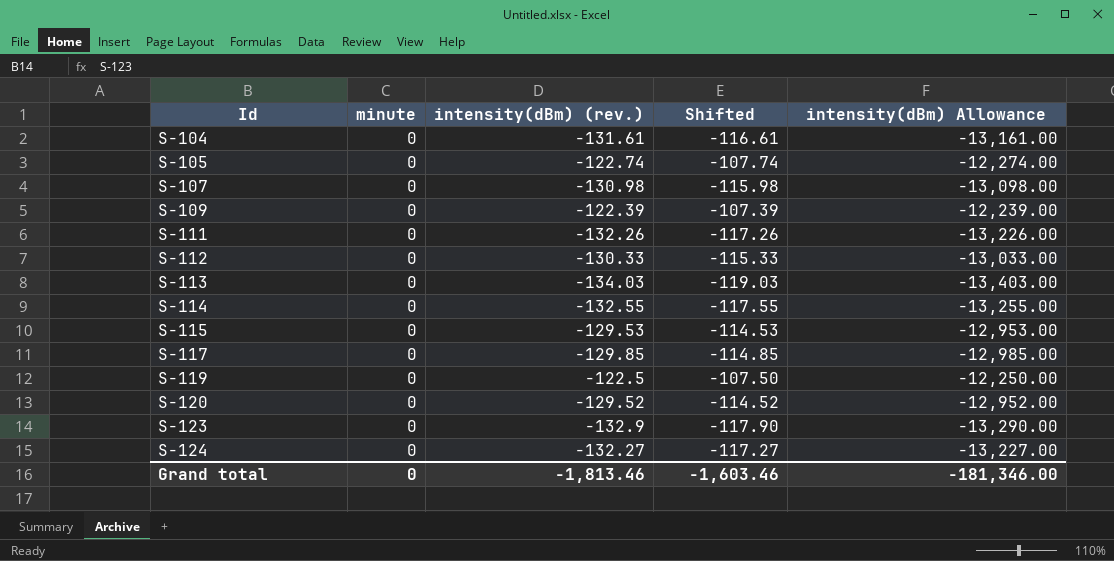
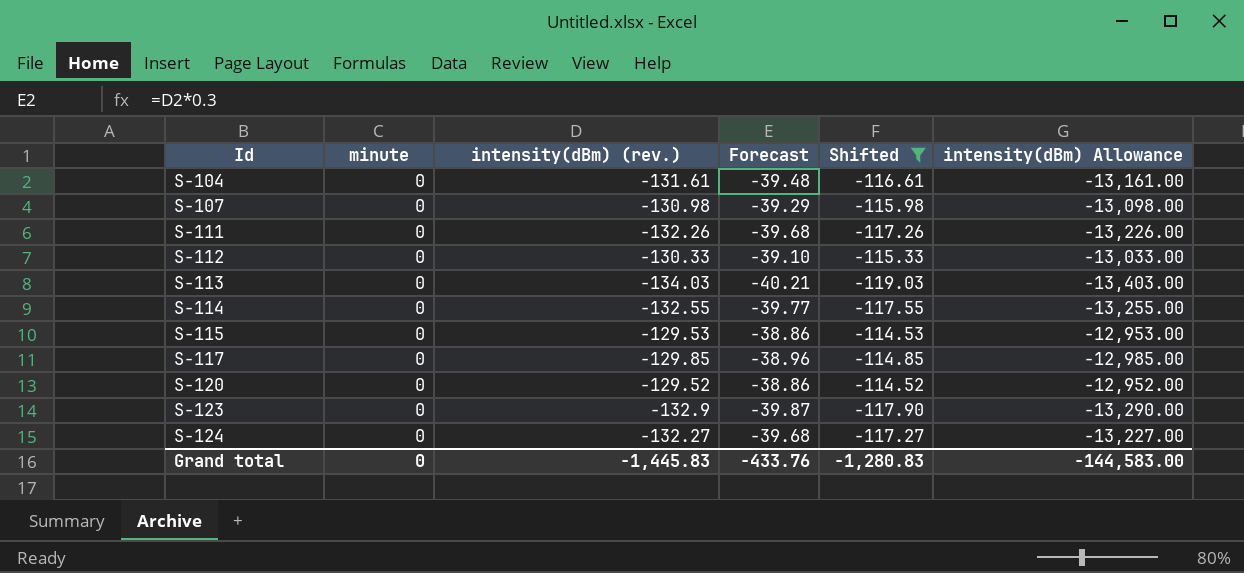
filter: none -> Shifted <= -114.52
column Forecast | formula: none -> [intensity(dBm) (rev.)] * 0.3
Grand total | intensity(dBm) (rev.): -1,813.46 -> -1,445.83
Grand total | Shifted: -1,603.46 -> -1,280.83
Grand total | intensity(dBm) Allowance: -181,346.00 -> -144,583.00

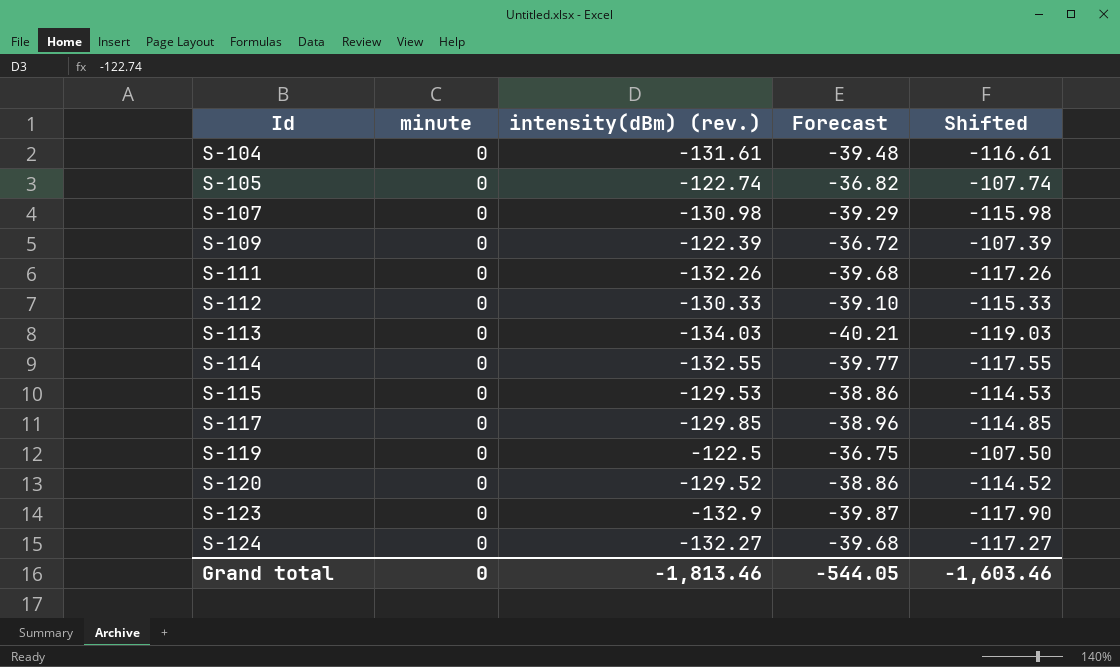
filter: Shifted <= -114.52 -> none
column intensity(dBm) Allowance | formula: [intensity(dBm) (rev.)] * 100 -> none
Grand total | intensity(dBm) (rev.): -1,445.83 -> -1,813.46
Grand total | Forecast: -433.76 -> -544.05
Grand total | Shifted: -1,280.83 -> -1,603.46

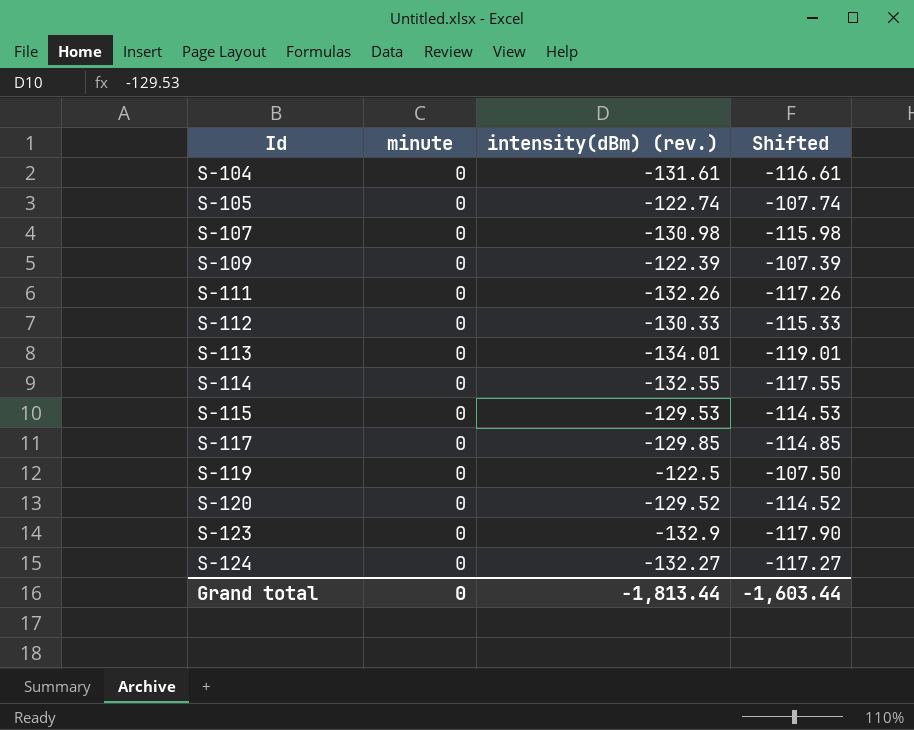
column Forecast | formula: [intensity(dBm) (rev.)] * 0.3 -> none
S-113 | intensity(dBm) (rev.): -134.03 -> -134.01
S-113 | Shifted: -119.03 -> -119.01
Grand total | intensity(dBm) (rev.): -1,813.46 -> -1,813.44
Grand total | Shifted: -1,603.46 -> -1,603.44

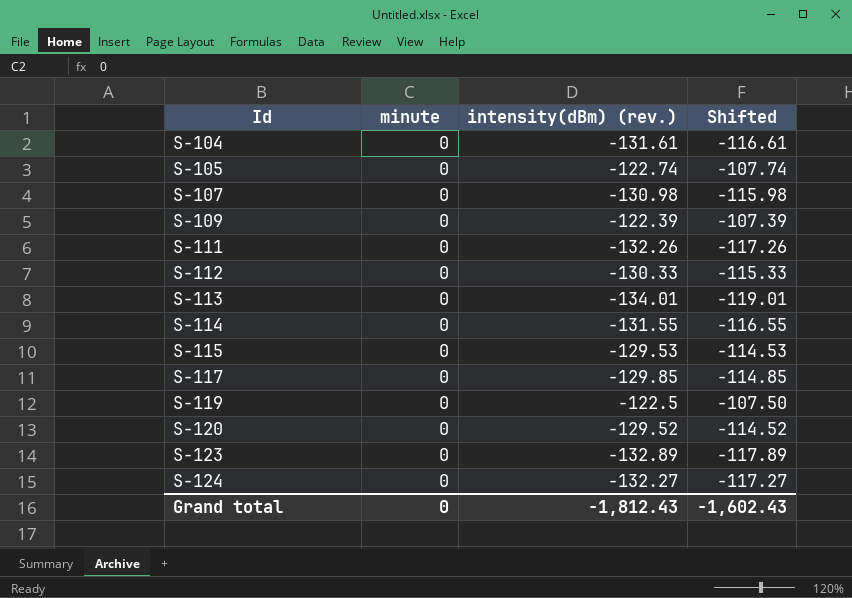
S-114 | intensity(dBm) (rev.): -132.55 -> -131.55
S-114 | Shifted: -117.55 -> -116.55
S-123 | intensity(dBm) (rev.): -132.9 -> -132.89
S-123 | Shifted: -117.90 -> -117.89
Grand total | intensity(dBm) (rev.): -1,813.44 -> -1,812.43
Grand total | Shifted: -1,603.44 -> -1,602.43

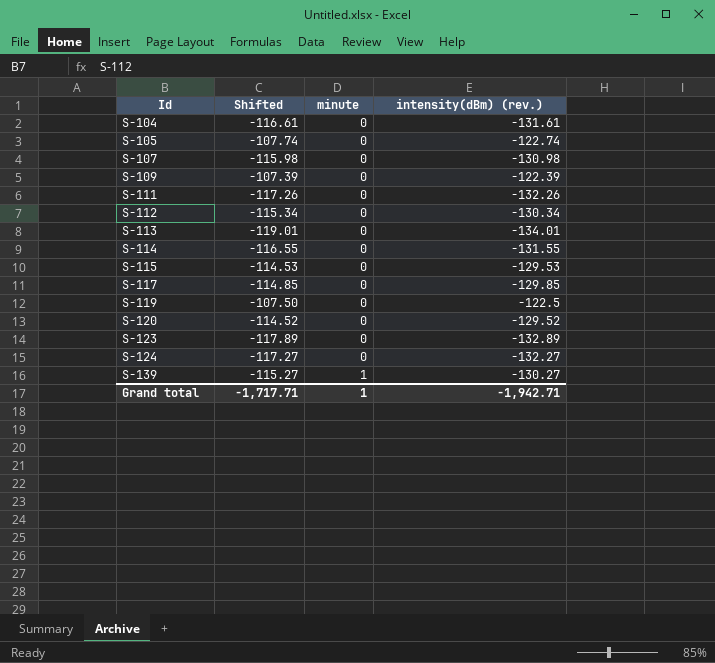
column Shifted | position: 4 -> 2
S-112 | Shifted: -115.33 -> -115.34
S-112 | intensity(dBm) (rev.): -130.33 -> -130.34
row S-139: none -> -115.27 | 1 | -130.27
Grand total | Shifted: -1,602.43 -> -1,717.71
Grand total | minute: 0 -> 1
Grand total | intensity(dBm) (rev.): -1,812.43 -> -1,942.71

